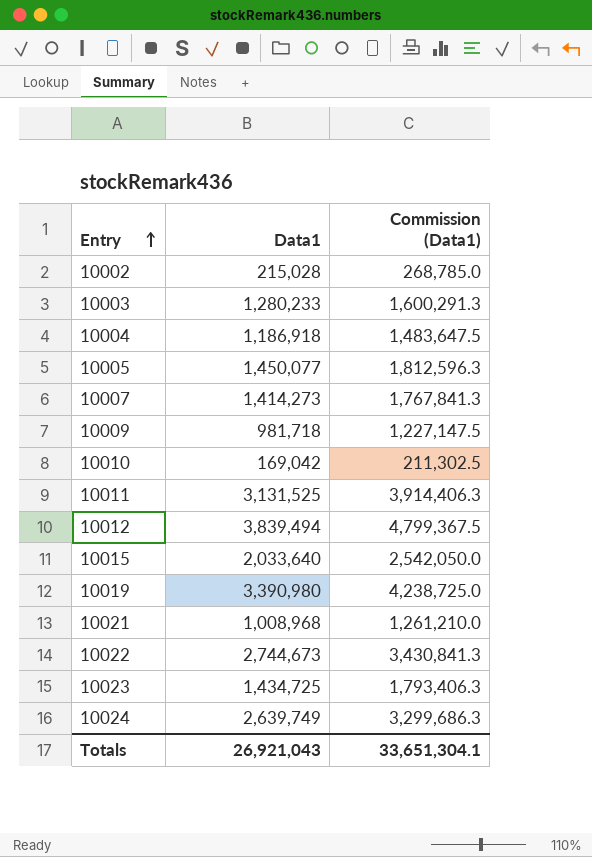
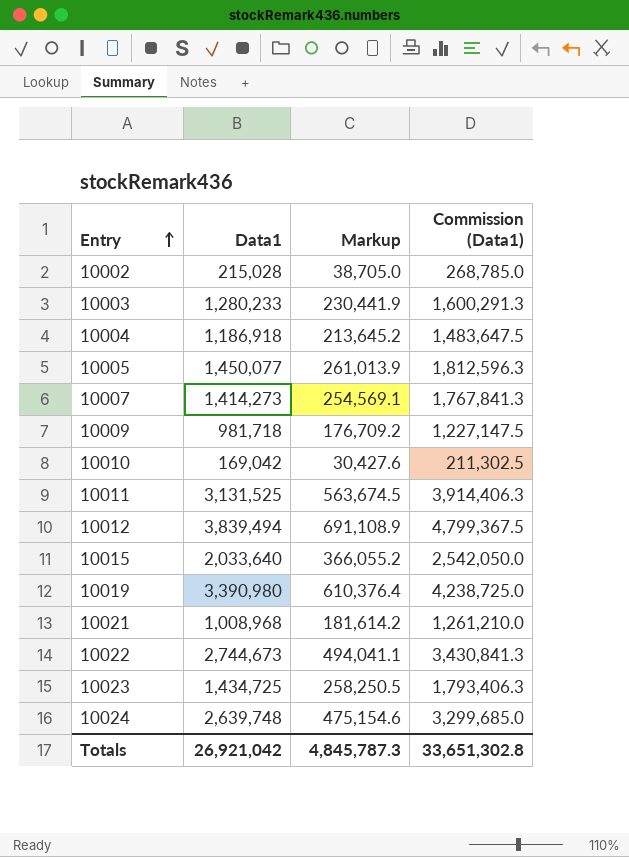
column Markup | formula: none -> [Data1] * 0.18
10024 | Data1: 2,639,749 -> 2,639,748
10024 | Commission (Data1): 3,299,686.3 -> 3,299,685.0
Totals | Data1: 26,921,043 -> 26,921,042
Totals | Commission (Data1): 33,651,304.1 -> 33,651,302.8

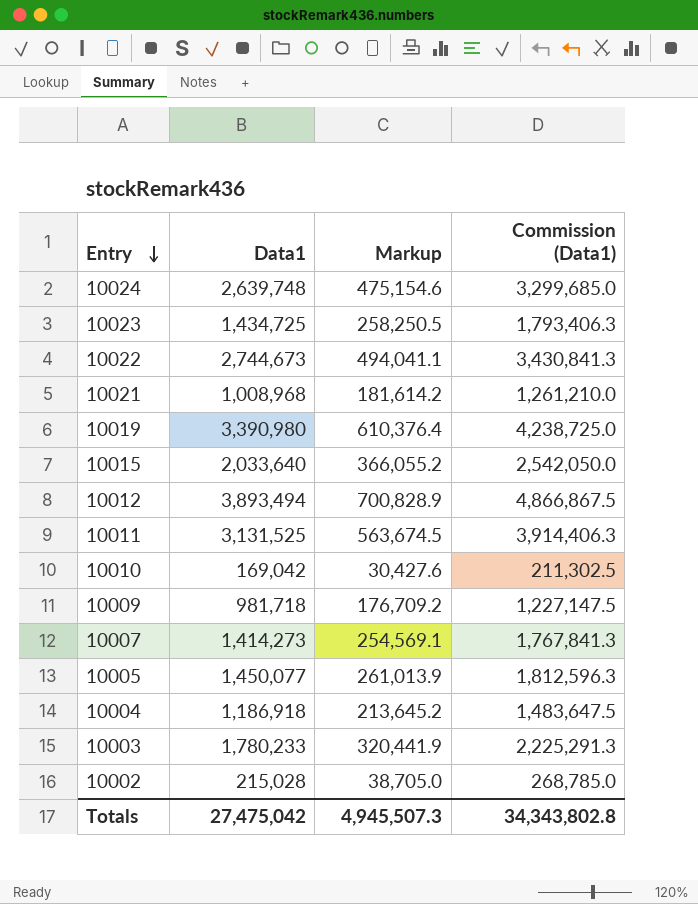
row order: Entry ascending -> Entry descending
10012 | Data1: 3,839,494 -> 3,893,494
10012 | Markup: 691,108.9 -> 700,828.9
10012 | Commission (Data1): 4,799,367.5 -> 4,866,867.5
10003 | Data1: 1,280,233 -> 1,780,233
10003 | Markup: 230,441.9 -> 320,441.9
10003 | Commission (Data1): 1,600,291.3 -> 2,225,291.3
Totals | Data1: 26,921,042 -> 27,475,042
Totals | Markup: 4,845,787.3 -> 4,945,507.3
Totals | Commission (Data1): 33,651,302.8 -> 34,343,802.8

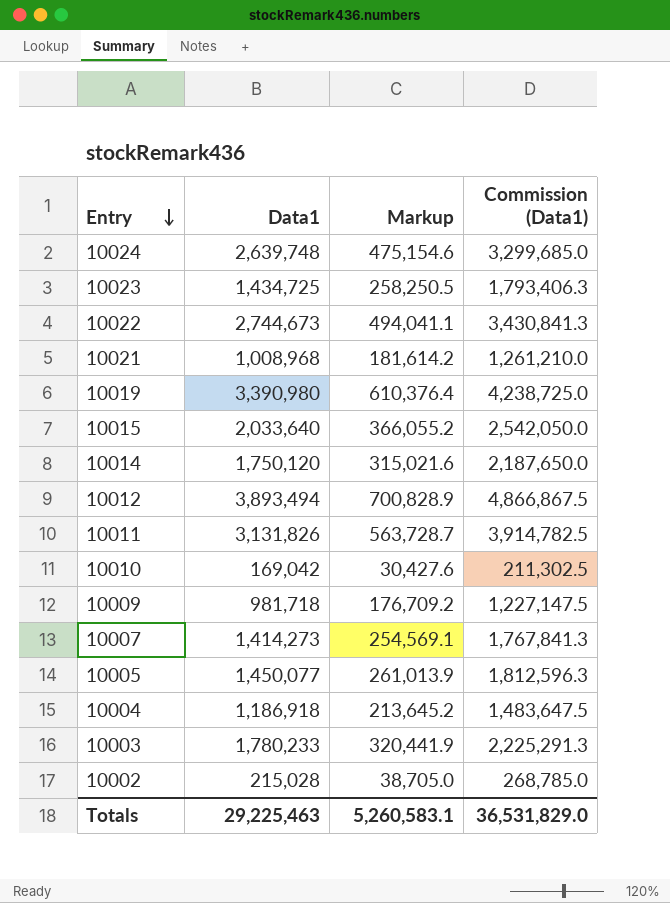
row 10014: none -> 1,750,120 | 315,021.6 | 2,187,650.0
10011 | Data1: 3,131,525 -> 3,131,826
10011 | Markup: 563,674.5 -> 563,728.7
10011 | Commission (Data1): 3,914,406.3 -> 3,914,782.5
Totals | Data1: 27,475,042 -> 29,225,463
Totals | Markup: 4,945,507.3 -> 5,260,583.1
Totals | Commission (Data1): 34,343,802.8 -> 36,531,829.0

